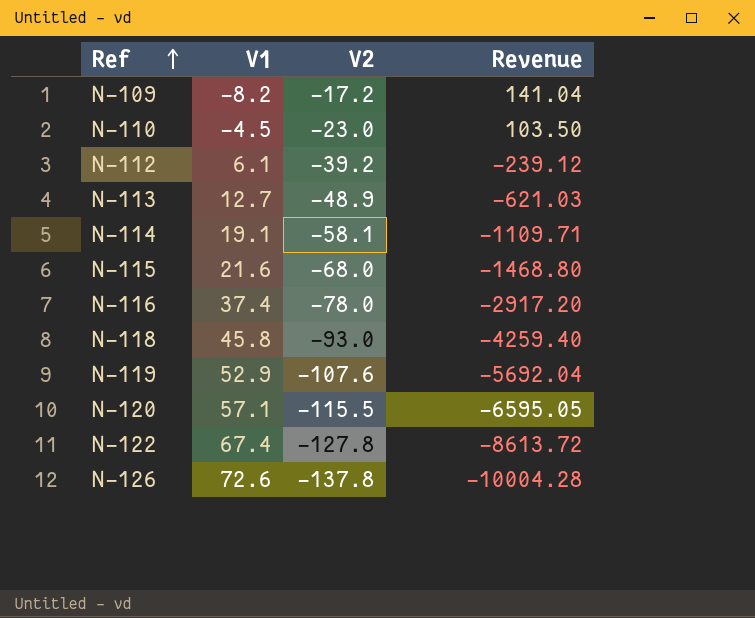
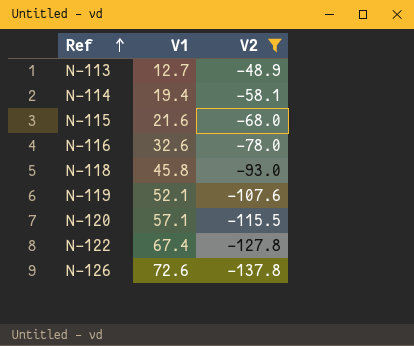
filter: none -> V2 <= -48.9
column Revenue | formula: [V1] * [V2] -> none
N-114 | V1: 19.1 -> 19.4
N-116 | V1: 37.4 -> 32.6
N-119 | V1: 52.9 -> 52.1

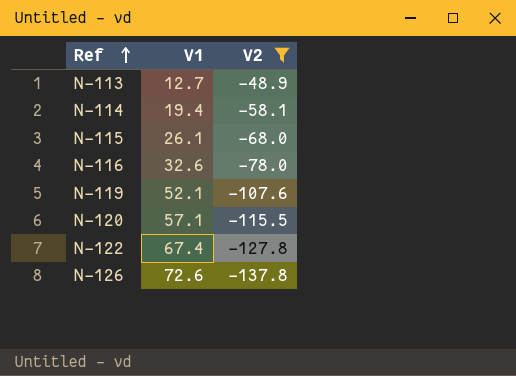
row N-118: 45.8 | -93.0 -> none
N-115 | V1: 21.6 -> 26.1

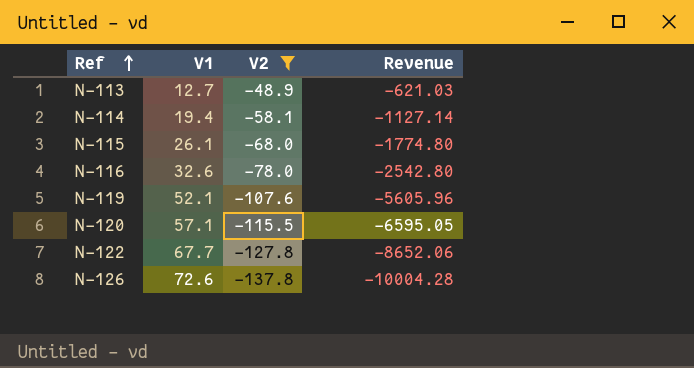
column Revenue | formula: none -> [V1] * [V2]
N-122 | V1: 67.4 -> 67.7

